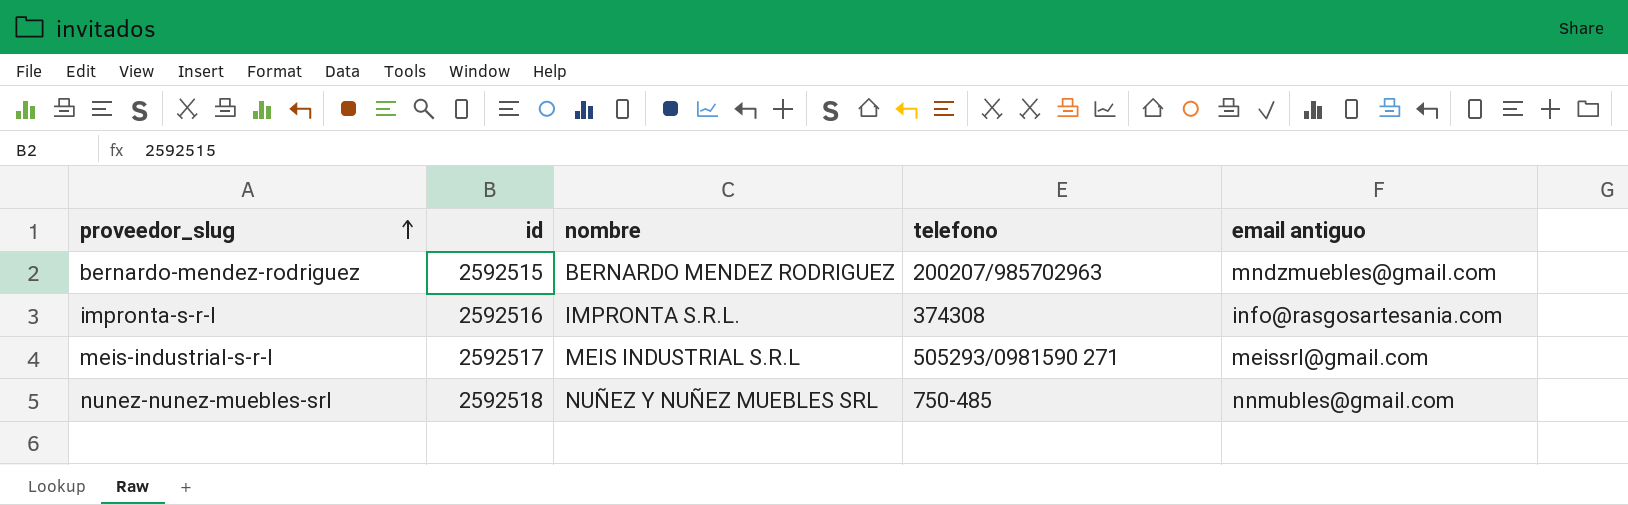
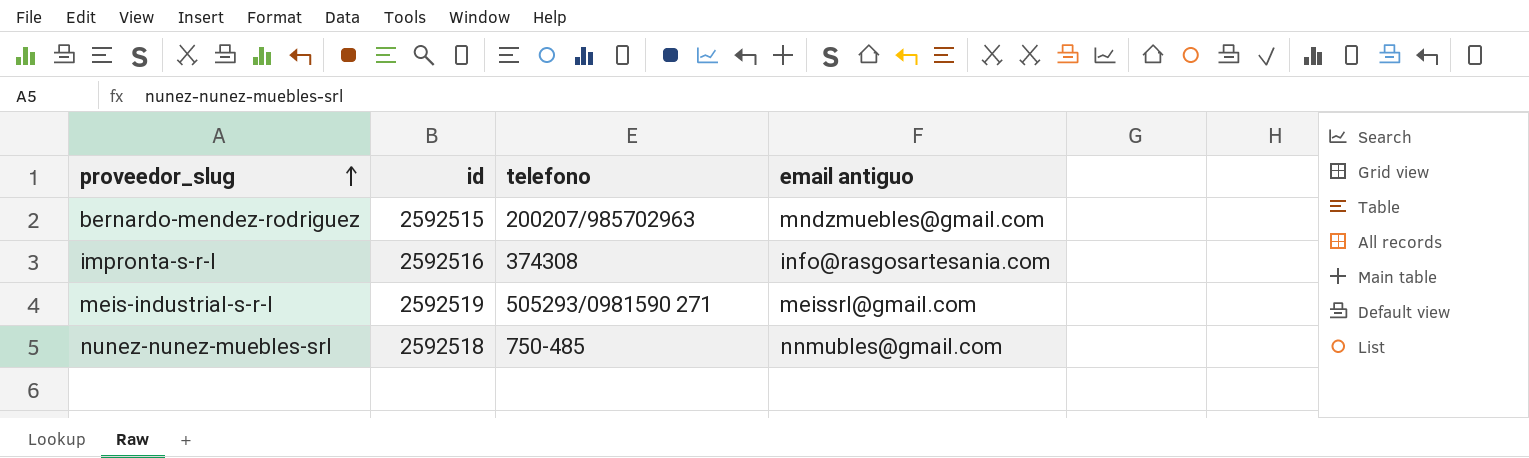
column nombre | position: 3 -> none
meis-industrial-s-r-l | id: 2592517 -> 2592519

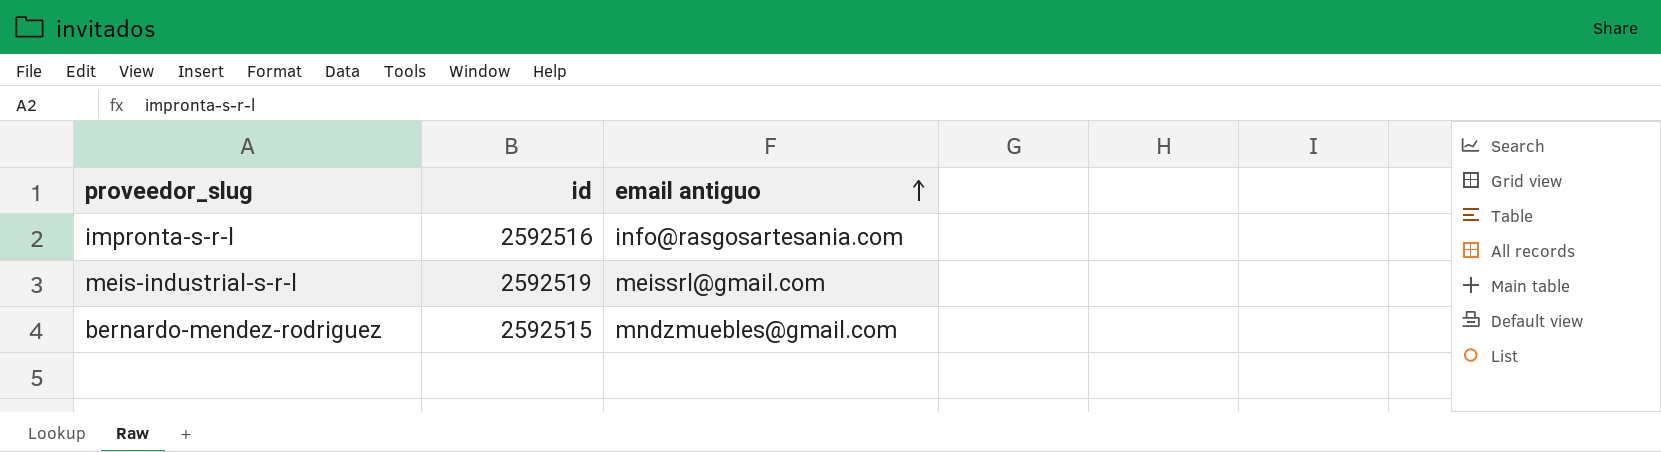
row order: proveedor_slug ascending -> email antiguo ascending
column telefono | position: 3 -> none
row nunez-nunez-muebles-srl: 2592518 | 750-485 | nnmubles@gmail.com -> none

